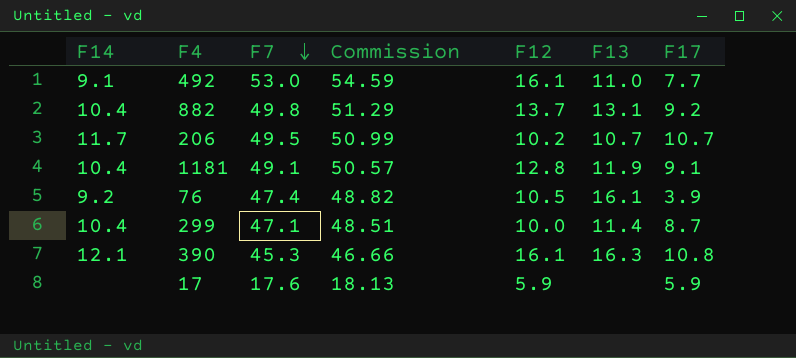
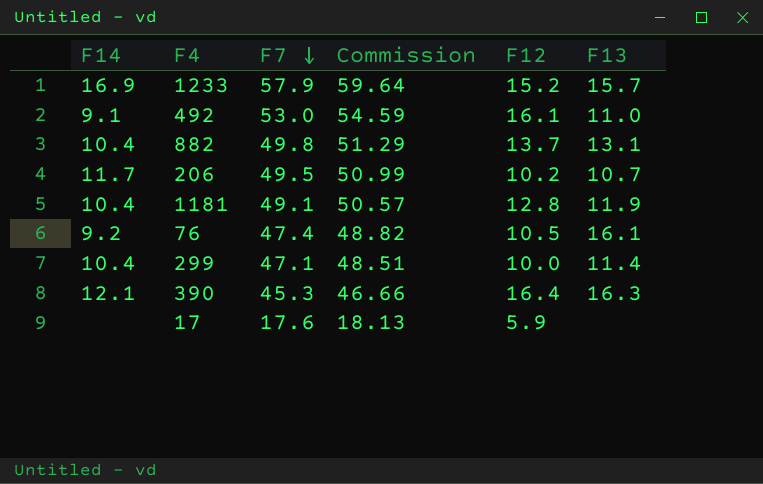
column F17 | position: 7 -> none
row 1233: none -> 16.9 | 57.9 | 59.64 | 15.2 | 15.7
390 | F12: 16.1 -> 16.4

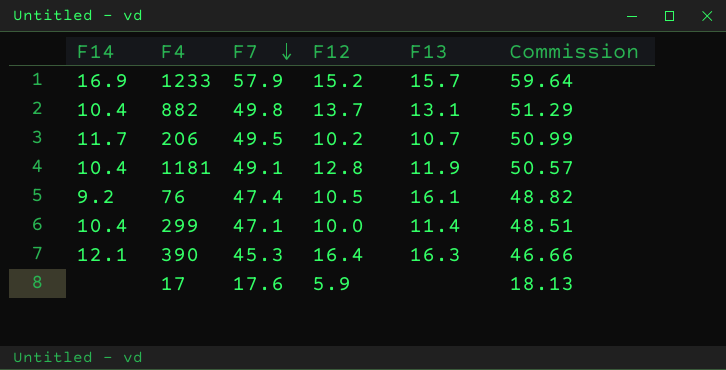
column Commission | position: 4 -> 6
row 492: 9.1 | 53.0 | 54.59 | 16.1 | 11.0 -> none

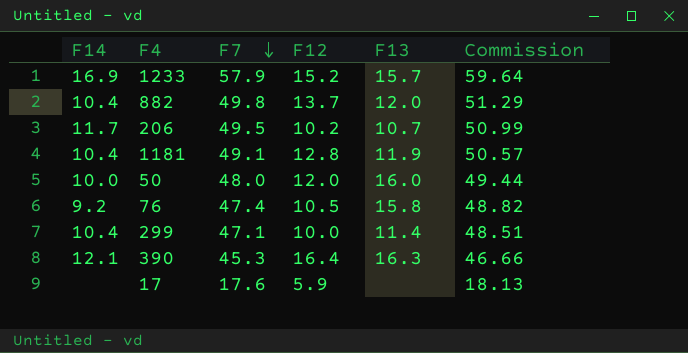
882 | F13: 13.1 -> 12.0
row 50: none -> 10.0 | 48.0 | 12.0 | 16.0 | 49.44
76 | F13: 16.1 -> 15.8

